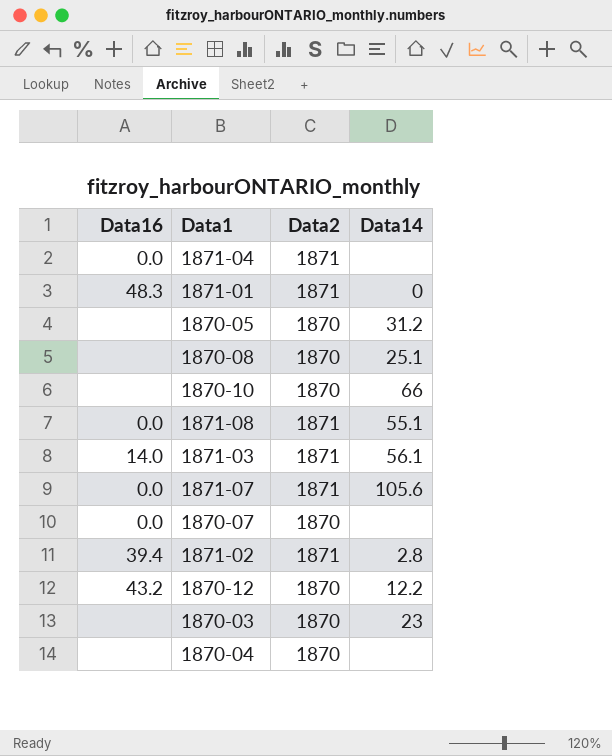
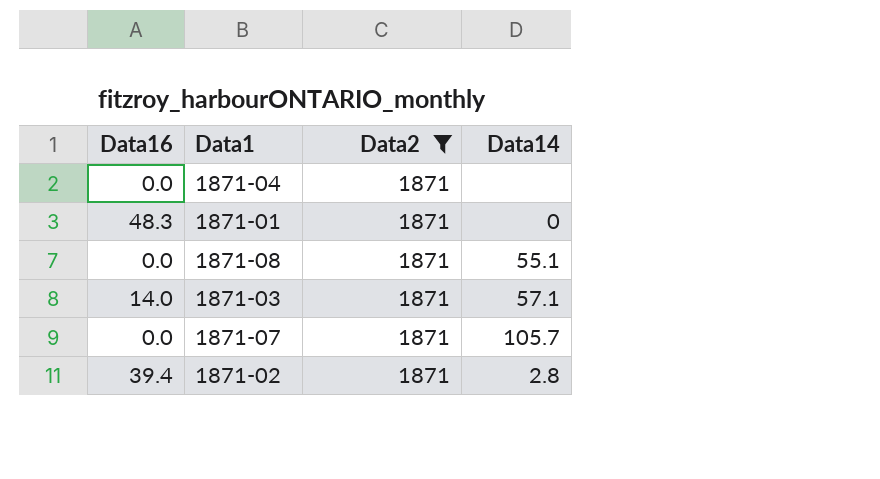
filter: none -> Data2 = 1871
1871-03 | Data14: 56.1 -> 57.1
1871-07 | Data14: 105.6 -> 105.7

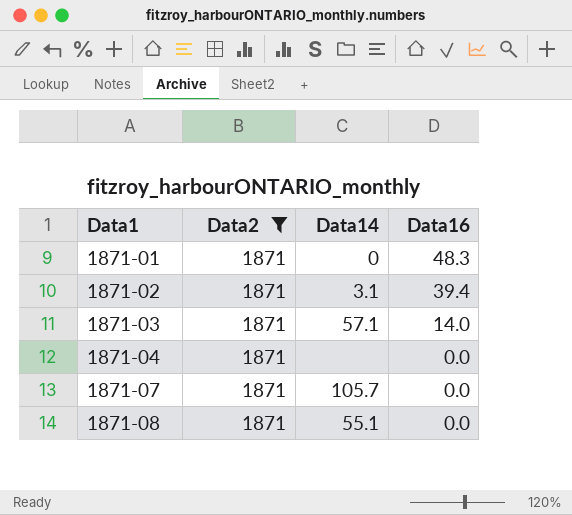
row order: none -> Data1 ascending
column Data16 | position: 1 -> 4
1871-02 | Data14: 2.8 -> 3.1

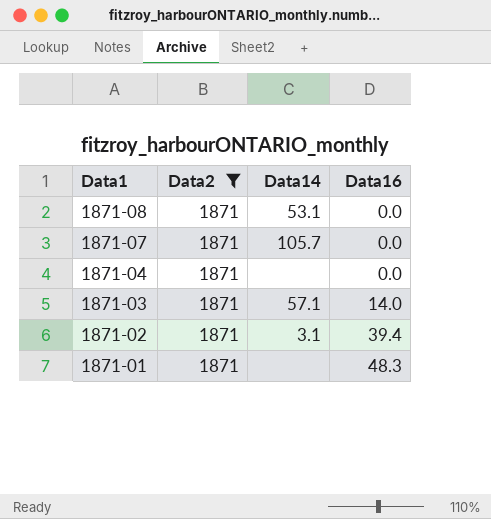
row order: Data1 ascending -> Data1 descending
1871-08 | Data14: 55.1 -> 53.1
1871-01 | Data14: 0 -> none

